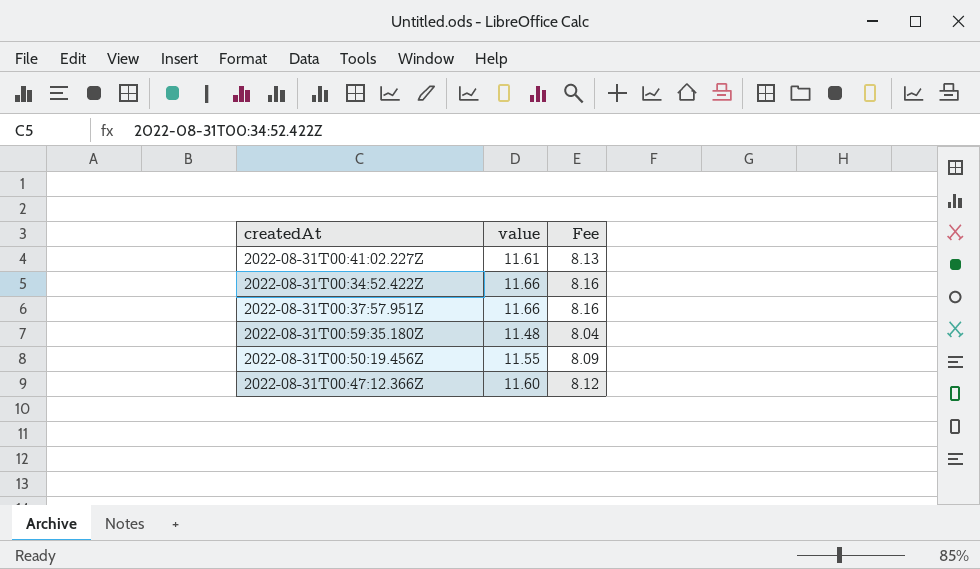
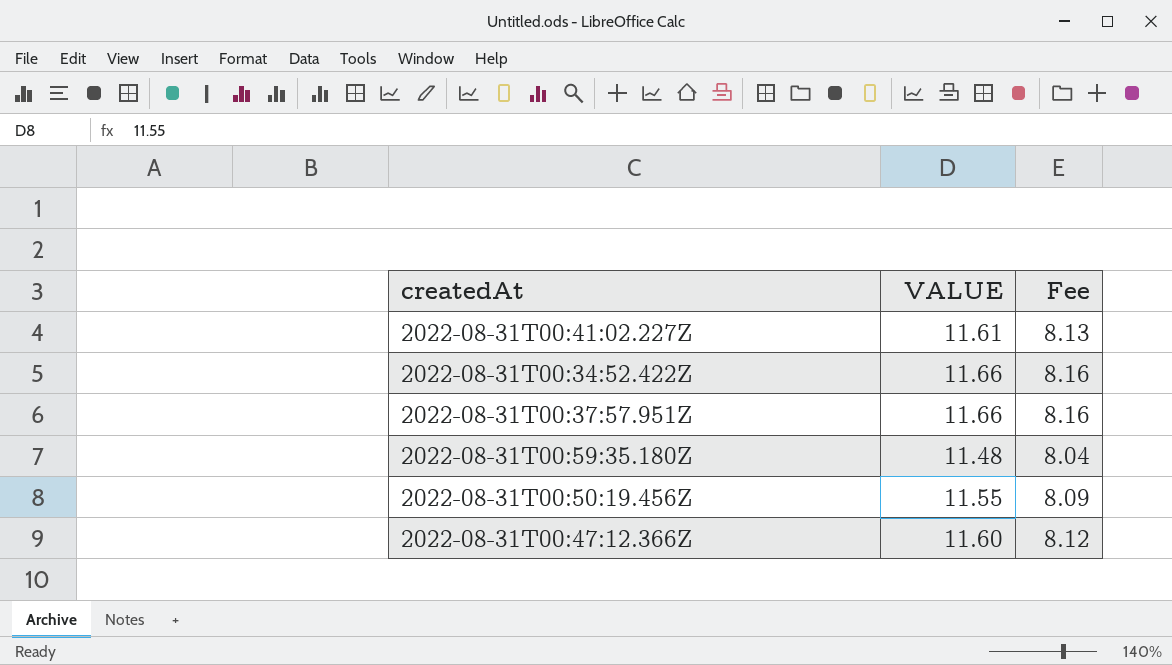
column name: value -> VALUE

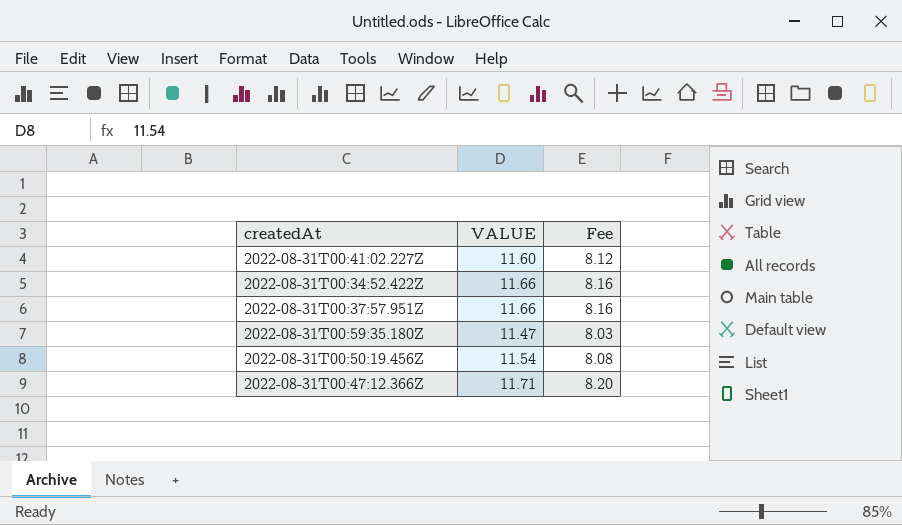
2022-08-31T00:41:02.227Z | VALUE: 11.61 -> 11.60
2022-08-31T00:41:02.227Z | Fee: 8.13 -> 8.12
2022-08-31T00:59:35.180Z | VALUE: 11.48 -> 11.47
2022-08-31T00:59:35.180Z | Fee: 8.04 -> 8.03
2022-08-31T00:50:19.456Z | VALUE: 11.55 -> 11.54
2022-08-31T00:50:19.456Z | Fee: 8.09 -> 8.08
2022-08-31T00:47:12.366Z | VALUE: 11.60 -> 11.71
2022-08-31T00:47:12.366Z | Fee: 8.12 -> 8.20

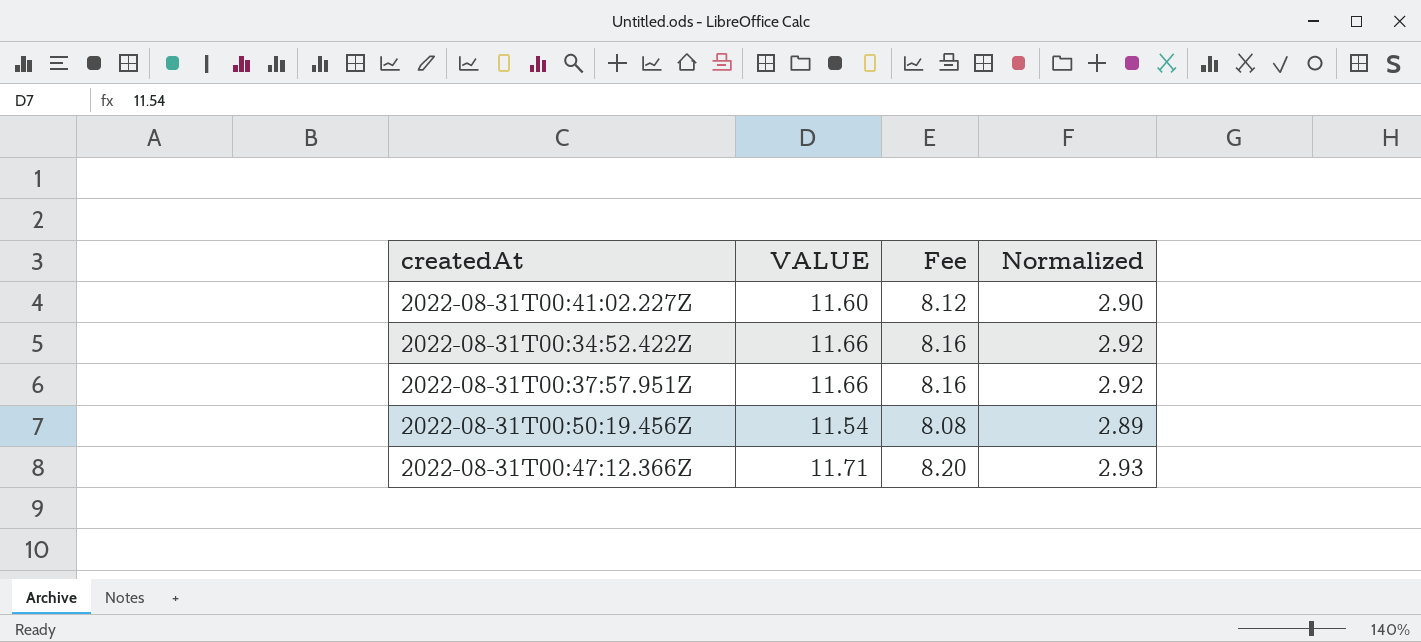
column Normalized | formula: none -> [VALUE] * 0.25
row 2022-08-31T00:59:35.180Z: 11.47 | 8.03 -> none

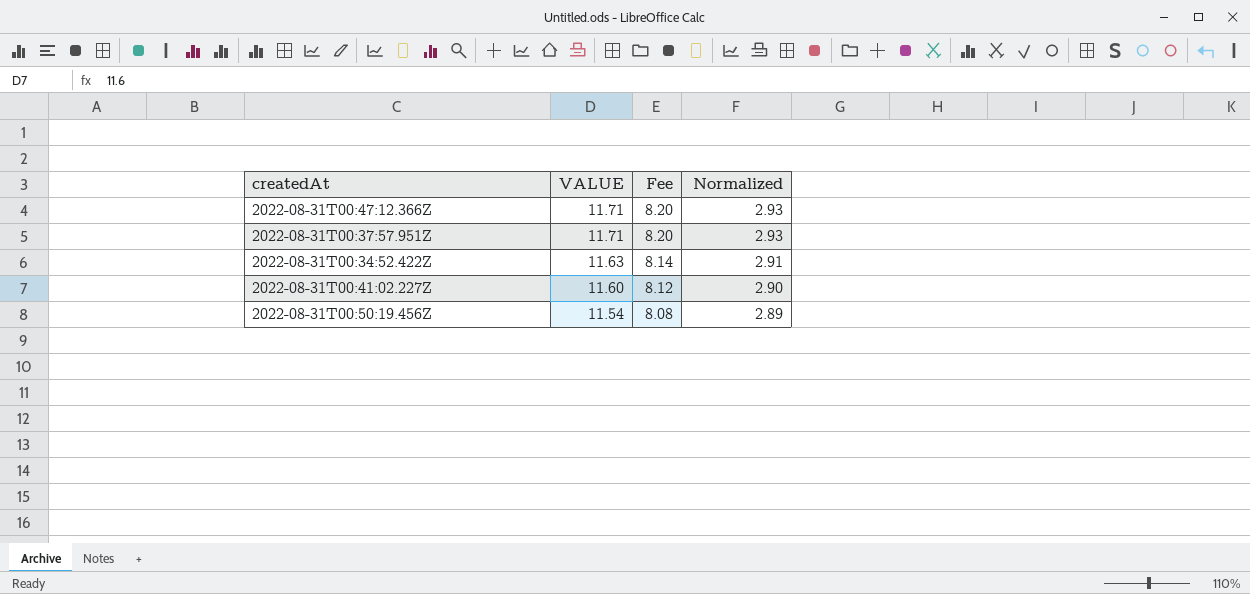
row order: none -> VALUE descending
2022-08-31T00:37:57.951Z | VALUE: 11.66 -> 11.71
2022-08-31T00:37:57.951Z | Fee: 8.16 -> 8.20
2022-08-31T00:37:57.951Z | Normalized: 2.92 -> 2.93
2022-08-31T00:34:52.422Z | VALUE: 11.66 -> 11.63
2022-08-31T00:34:52.422Z | Fee: 8.16 -> 8.14
2022-08-31T00:34:52.422Z | Normalized: 2.92 -> 2.91

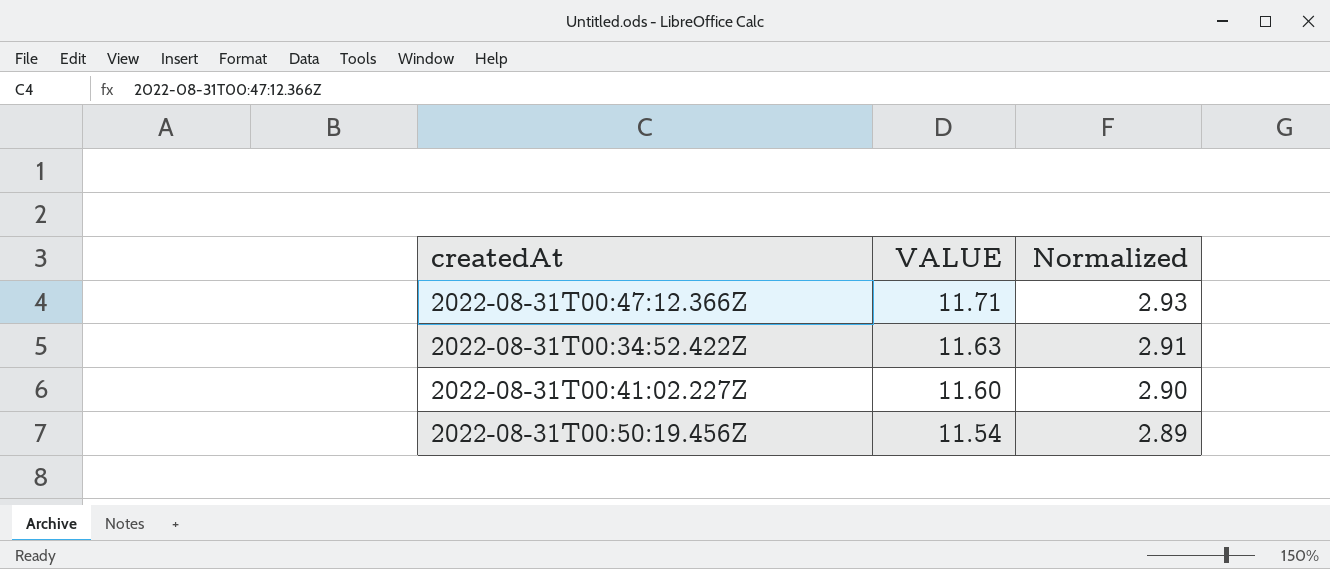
column Fee | formula: [VALUE] * 0.7 -> none
row 2022-08-31T00:37:57.951Z: 11.71 | 8.20 | 2.93 -> none

